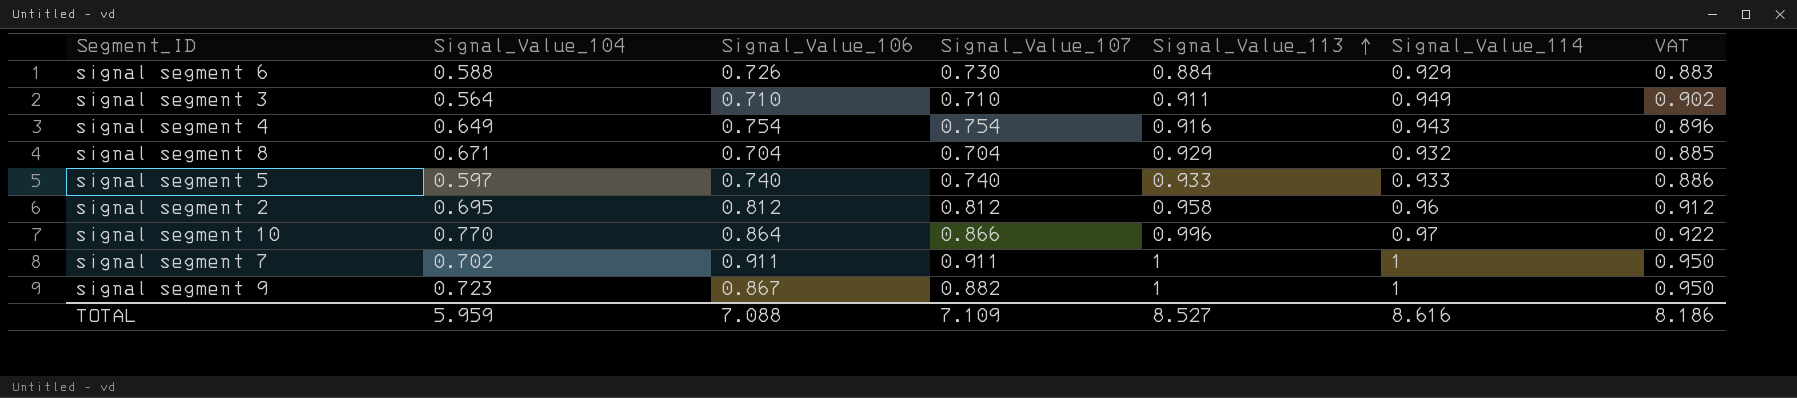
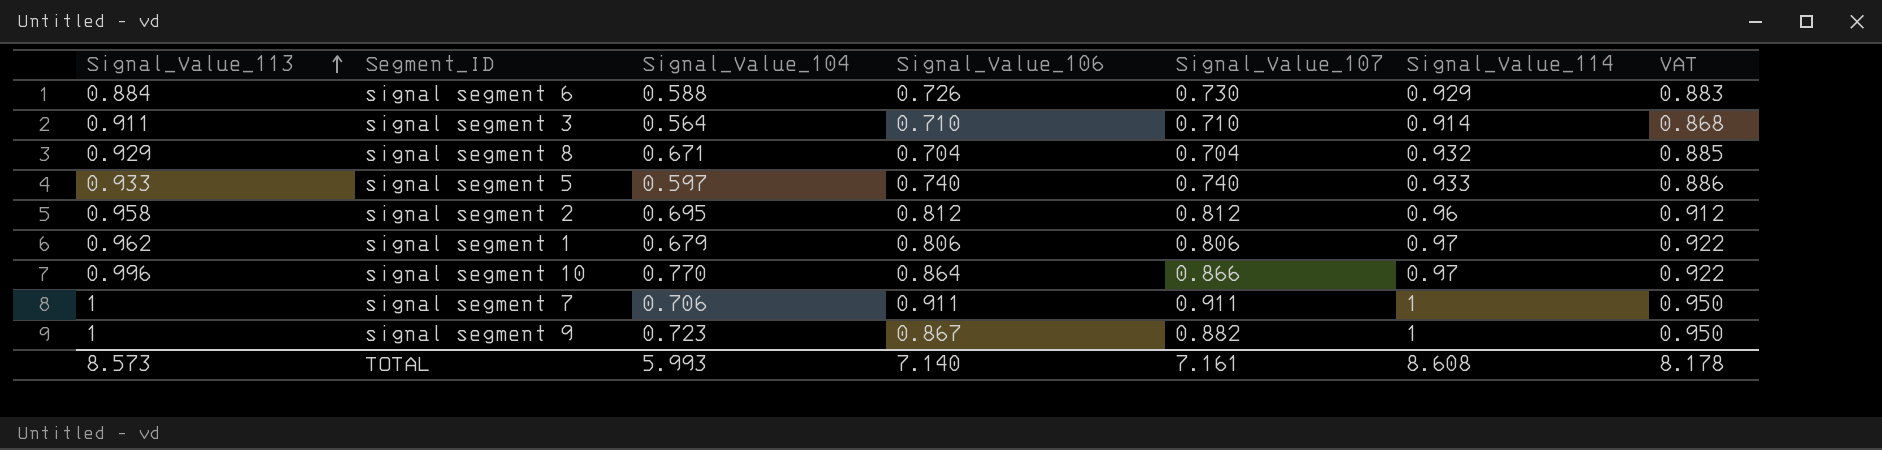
column Signal_Value_113 | position: 5 -> 1
row signal segment 4: 0.649 | 0.754 | 0.754 | 0.916 | 0.943 | 0.896 -> none
signal segment 3 | Signal_Value_114: 0.949 -> 0.914
signal segment 3 | VAT: 0.902 -> 0.868
row signal segment 1: none -> 0.962 | 0.679 | 0.806 | 0.806 | 0.97 | 0.922
signal segment 7 | Signal_Value_104: 0.702 -> 0.706
TOTAL | Signal_Value_113: 8.527 -> 8.573
TOTAL | Signal_Value_104: 5.959 -> 5.993
TOTAL | Signal_Value_106: 7.088 -> 7.140
TOTAL | Signal_Value_107: 7.109 -> 7.161
TOTAL | Signal_Value_114: 8.616 -> 8.608
TOTAL | VAT: 8.186 -> 8.178

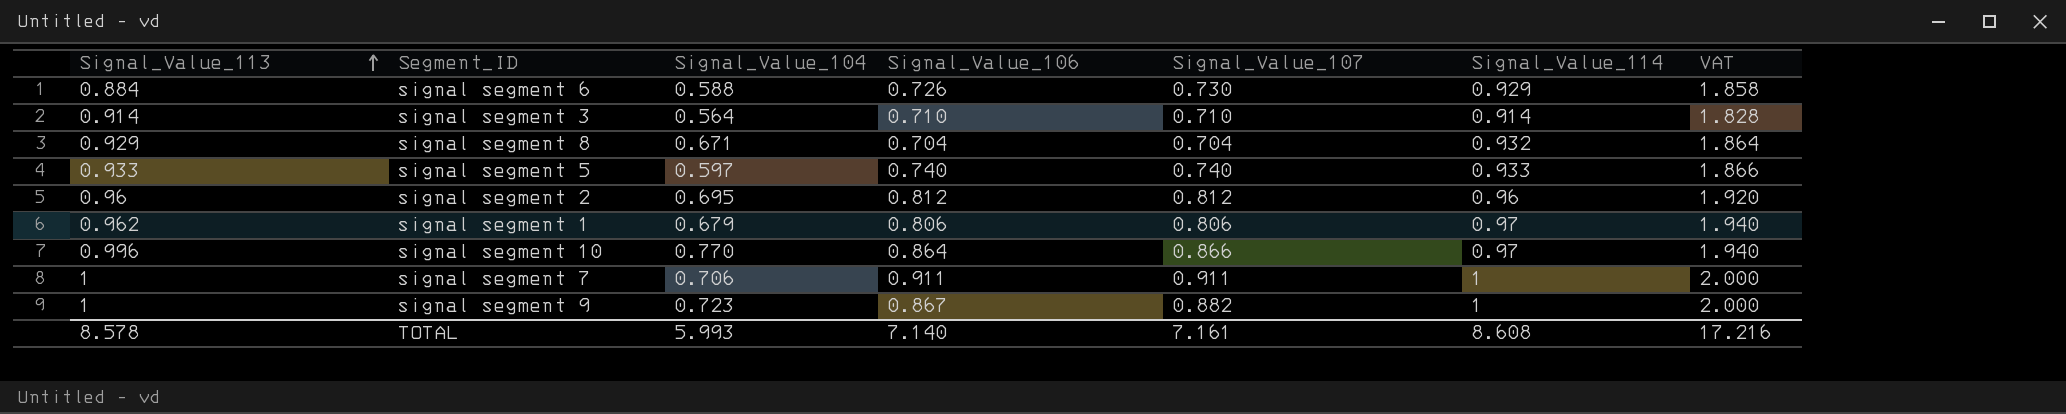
column VAT | formula: [Signal_Value_114] * 0.95 -> [Signal_Value_114] * 2
signal segment 3 | Signal_Value_113: 0.911 -> 0.914
signal segment 2 | Signal_Value_113: 0.958 -> 0.96
TOTAL | Signal_Value_113: 8.573 -> 8.578
TOTAL | VAT: 8.178 -> 17.216

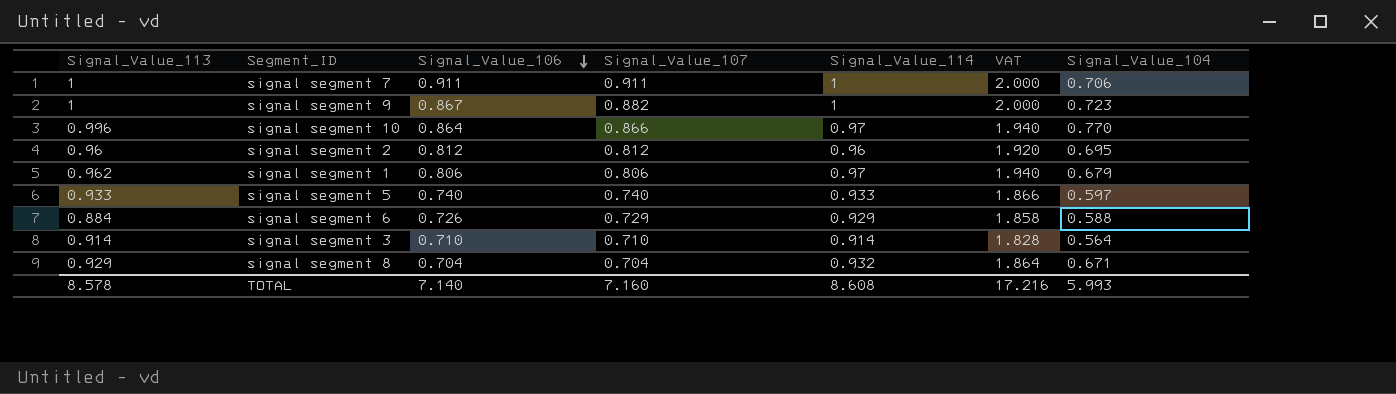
row order: Signal_Value_113 ascending -> Signal_Value_106 descending
column Signal_Value_104 | position: 3 -> 7
signal segment 6 | Signal_Value_107: 0.730 -> 0.729
TOTAL | Signal_Value_107: 7.161 -> 7.160

